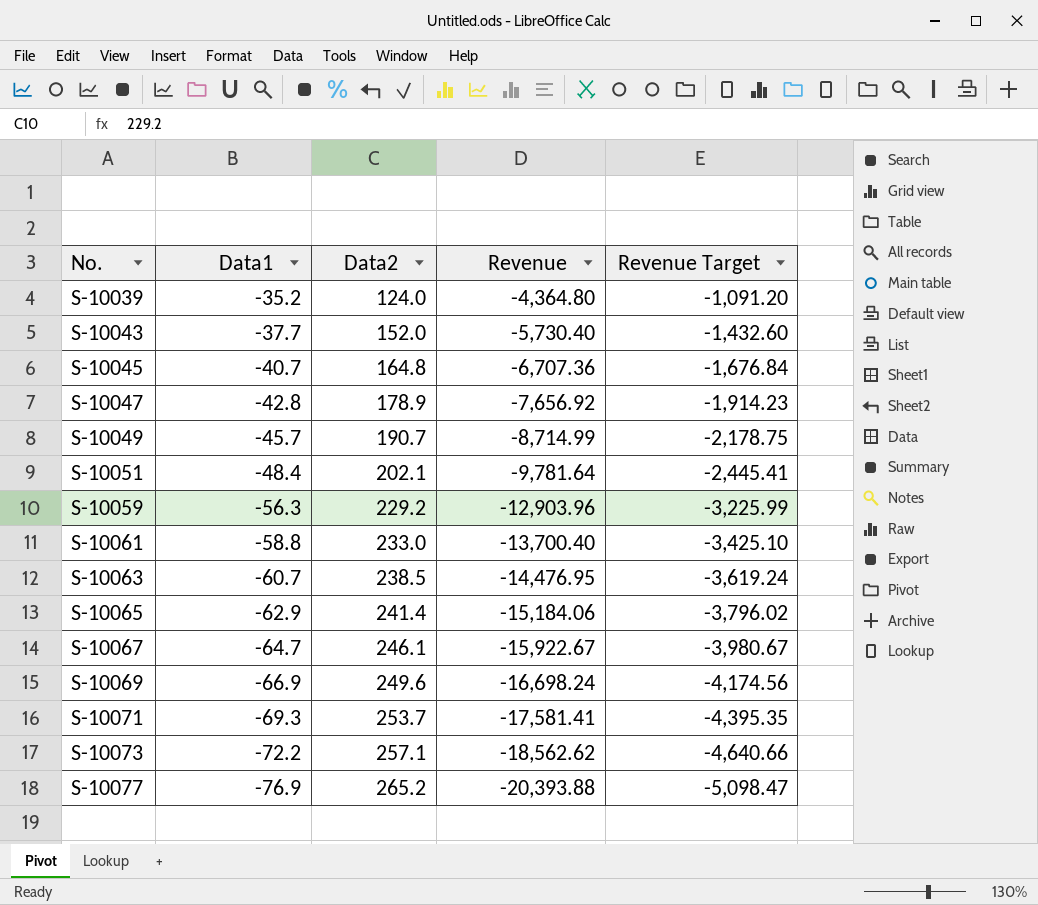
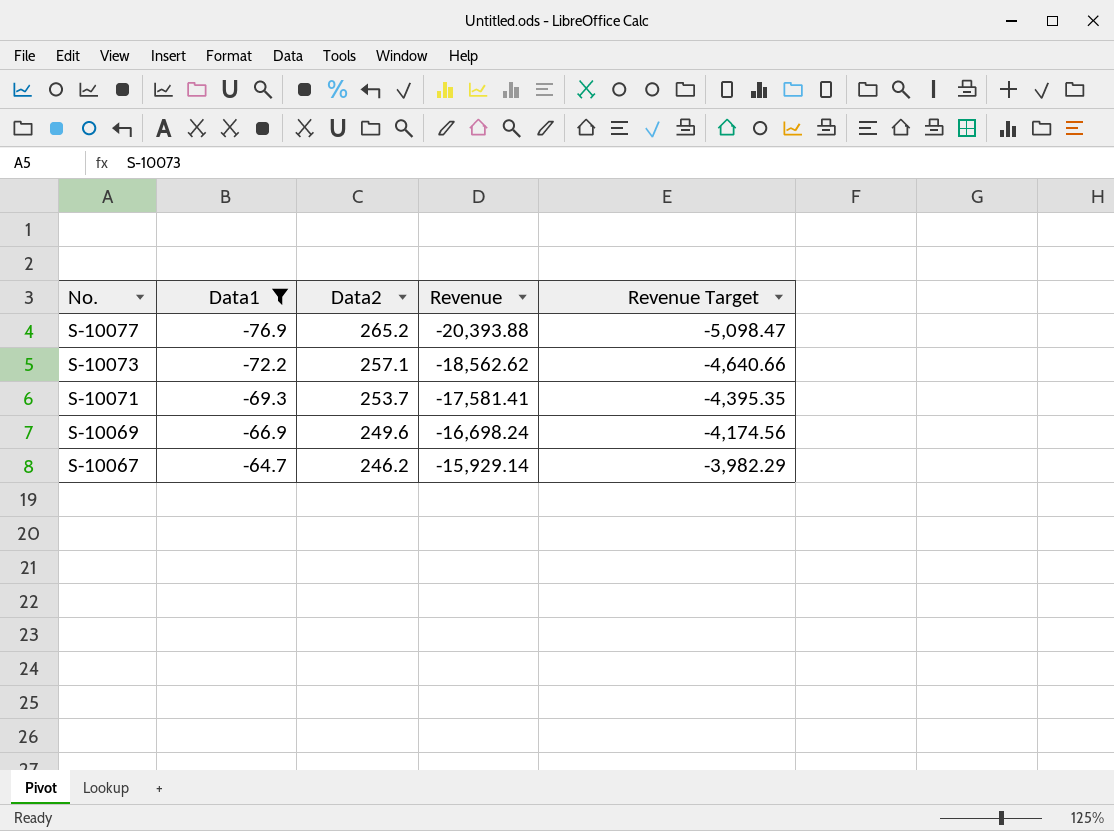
filter: none -> Data1 <= -64.7
row order: No. ascending -> No. descending
S-10067 | Data2: 246.1 -> 246.2
S-10067 | Revenue: -15,922.67 -> -15,929.14
S-10067 | Revenue Target: -3,980.67 -> -3,982.29

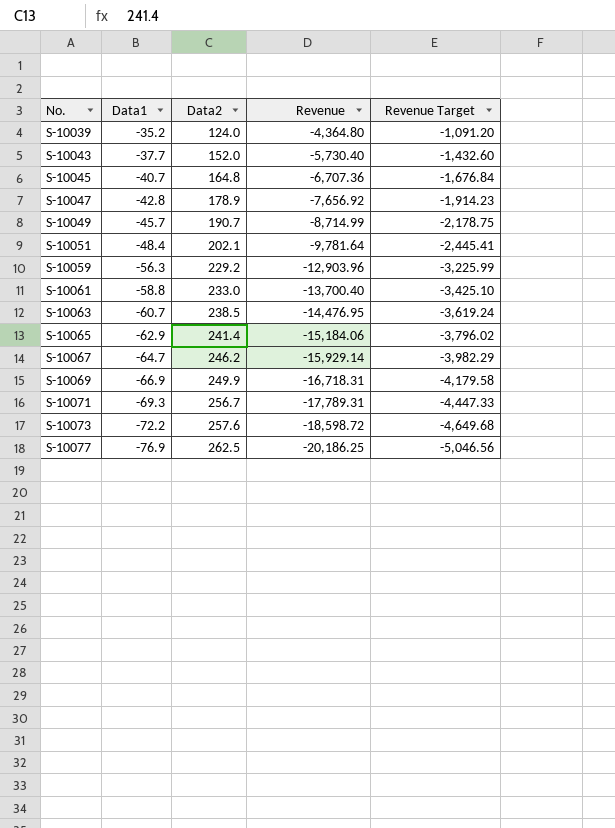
filter: Data1 <= -64.7 -> none
row order: No. descending -> No. ascending
S-10069 | Data2: 249.6 -> 249.9
S-10069 | Revenue: -16,698.24 -> -16,718.31
S-10069 | Revenue Target: -4,174.56 -> -4,179.58
S-10071 | Data2: 253.7 -> 256.7
S-10071 | Revenue: -17,581.41 -> -17,789.31
S-10071 | Revenue Target: -4,395.35 -> -4,447.33
S-10073 | Data2: 257.1 -> 257.6
S-10073 | Revenue: -18,562.62 -> -18,598.72
S-10073 | Revenue Target: -4,640.66 -> -4,649.68
S-10077 | Data2: 265.2 -> 262.5
S-10077 | Revenue: -20,393.88 -> -20,186.25
S-10077 | Revenue Target: -5,098.47 -> -5,046.56

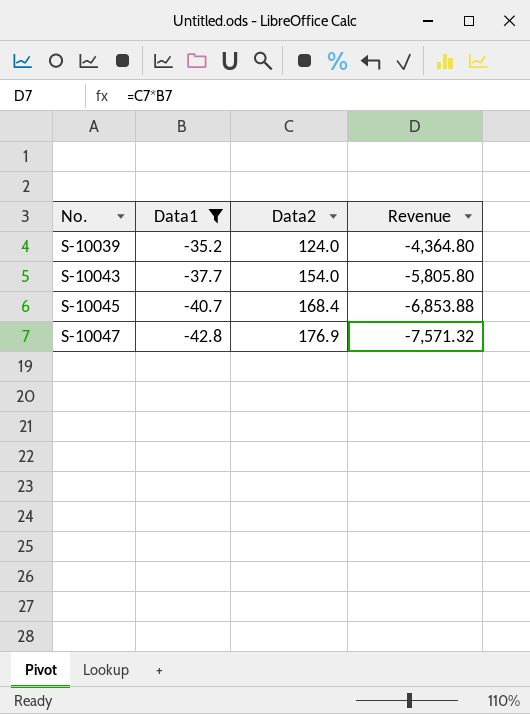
filter: none -> Data1 >= -42.8
column Revenue Target | formula: [Revenue] * 0.25 -> none
S-10043 | Data2: 152.0 -> 154.0
S-10043 | Revenue: -5,730.40 -> -5,805.80
S-10045 | Data2: 164.8 -> 168.4
S-10045 | Revenue: -6,707.36 -> -6,853.88
S-10047 | Data2: 178.9 -> 176.9
S-10047 | Revenue: -7,656.92 -> -7,571.32

